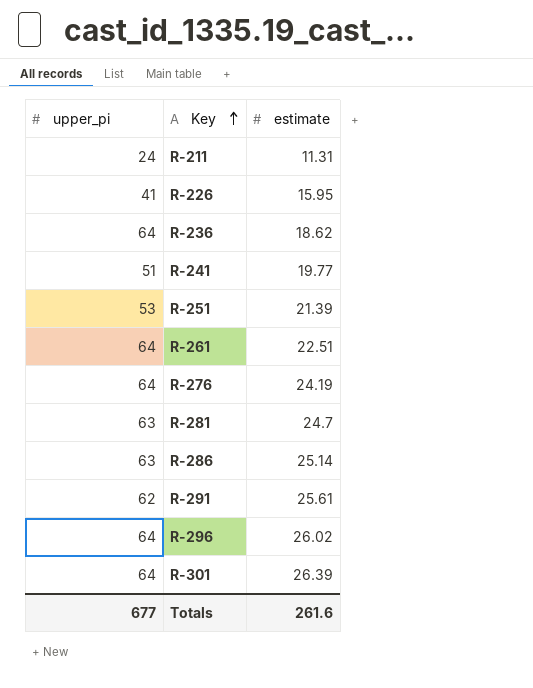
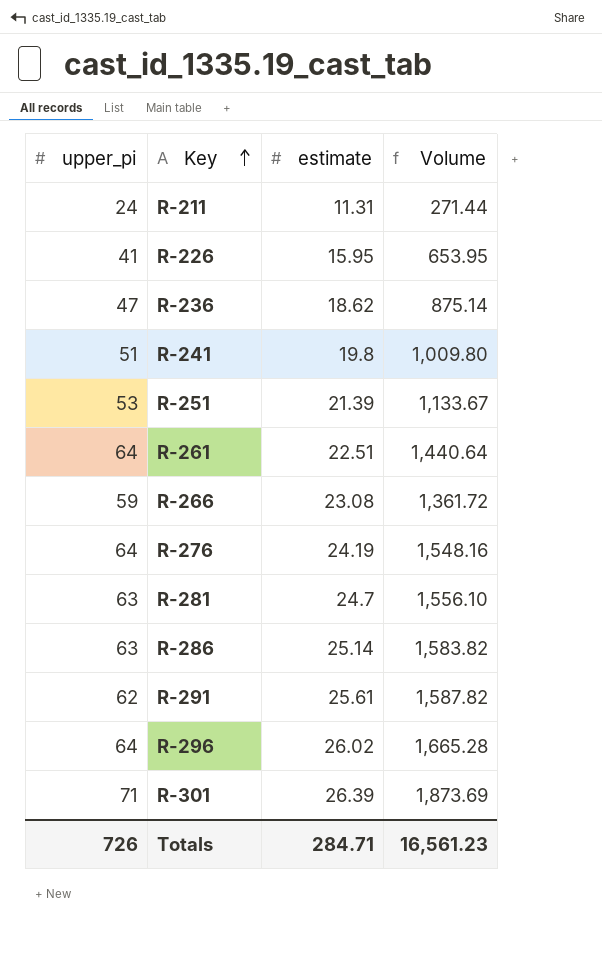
column Volume | formula: none -> [upper_pi] * [estimate]
R-236 | upper_pi: 64 -> 47
R-241 | estimate: 19.77 -> 19.8
row R-266: none -> 59 | 23.08 | 1,361.72
R-301 | upper_pi: 64 -> 71
Totals | upper_pi: 677 -> 726
Totals | estimate: 261.6 -> 284.71

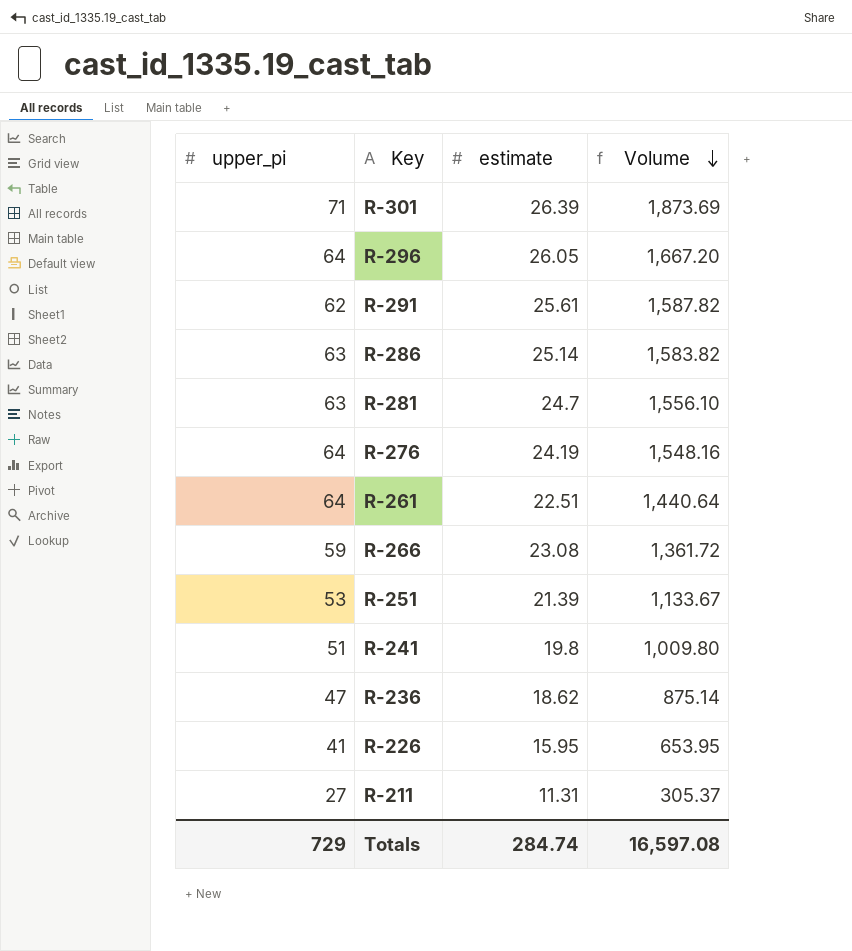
row order: Key ascending -> Volume descending
R-296 | estimate: 26.02 -> 26.05
R-296 | Volume: 1,665.28 -> 1,667.20
R-211 | upper_pi: 24 -> 27
R-211 | Volume: 271.44 -> 305.37
Totals | upper_pi: 726 -> 729
Totals | estimate: 284.71 -> 284.74
Totals | Volume: 16,561.23 -> 16,597.08

